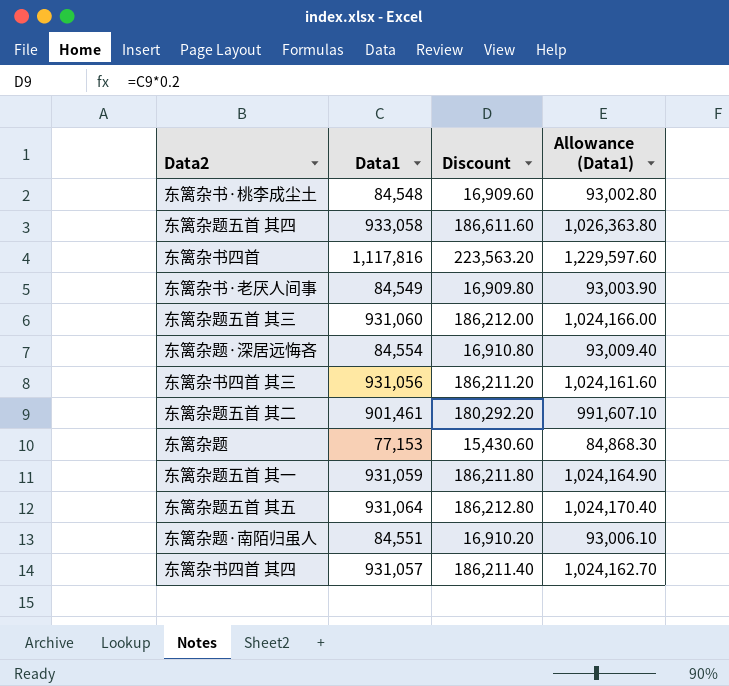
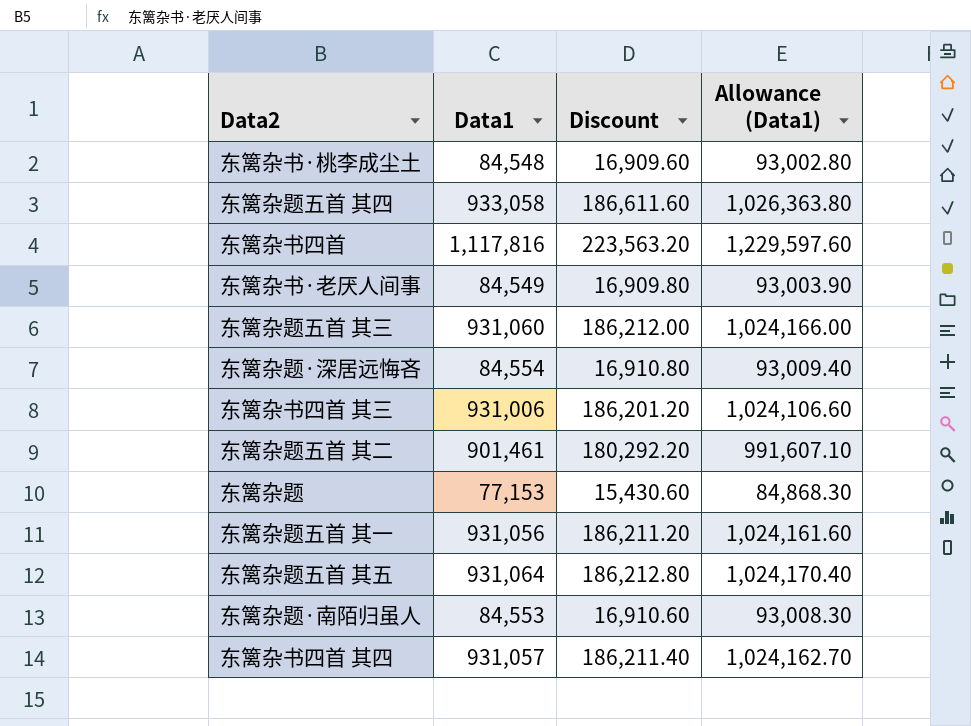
东篱杂书四首 其三 | Data1: 931,056 -> 931,006
东篱杂书四首 其三 | Discount: 186,211.20 -> 186,201.20
东篱杂书四首 其三 | Allowance (Data1): 1,024,161.60 -> 1,024,106.60
东篱杂题五首 其一 | Data1: 931,059 -> 931,056
东篱杂题五首 其一 | Discount: 186,211.80 -> 186,211.20
东篱杂题五首 其一 | Allowance (Data1): 1,024,164.90 -> 1,024,161.60
东篱杂题·南陌归虽人 | Data1: 84,551 -> 84,553
东篱杂题·南陌归虽人 | Discount: 16,910.20 -> 16,910.60
东篱杂题·南陌归虽人 | Allowance (Data1): 93,006.10 -> 93,008.30

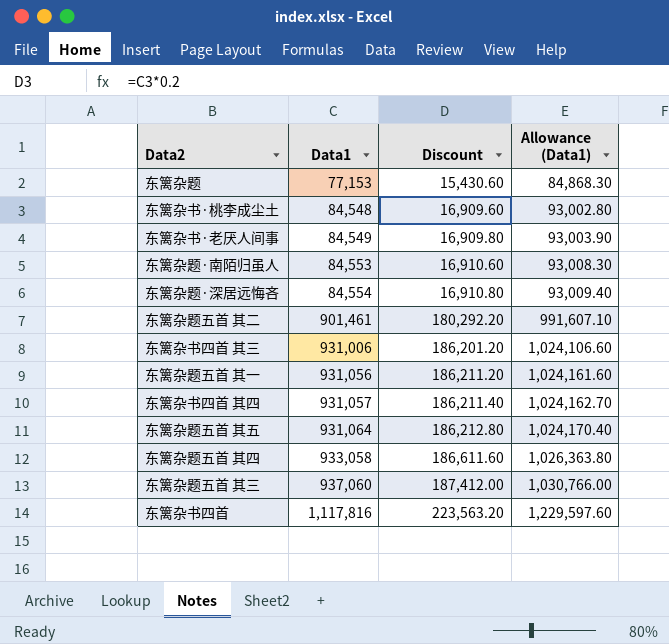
row order: none -> Data1 ascending
东篱杂题五首 其三 | Data1: 931,060 -> 937,060
东篱杂题五首 其三 | Discount: 186,212.00 -> 187,412.00
东篱杂题五首 其三 | Allowance (Data1): 1,024,166.00 -> 1,030,766.00

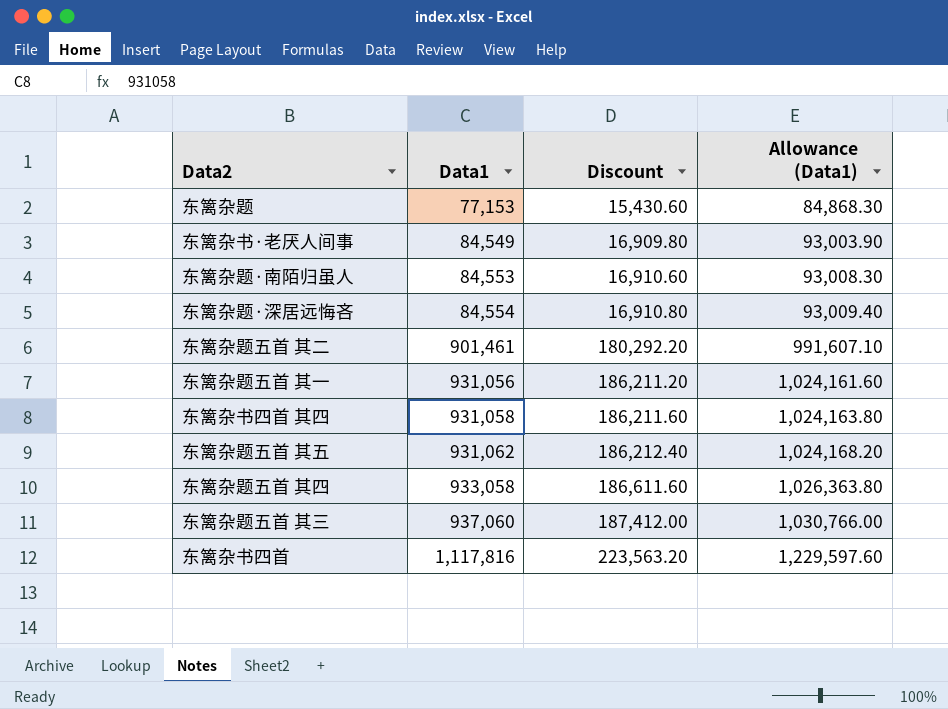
row 东篱杂书·桃李成尘土: 84,548 | 16,909.60 | 93,002.80 -> none
row 东篱杂书四首 其三: 931,006 | 186,201.20 | 1,024,106.60 -> none
东篱杂书四首 其四 | Data1: 931,057 -> 931,058
东篱杂书四首 其四 | Discount: 186,211.40 -> 186,211.60
东篱杂书四首 其四 | Allowance (Data1): 1,024,162.70 -> 1,024,163.80
东篱杂题五首 其五 | Data1: 931,064 -> 931,062
东篱杂题五首 其五 | Discount: 186,212.80 -> 186,212.40
东篱杂题五首 其五 | Allowance (Data1): 1,024,170.40 -> 1,024,168.20

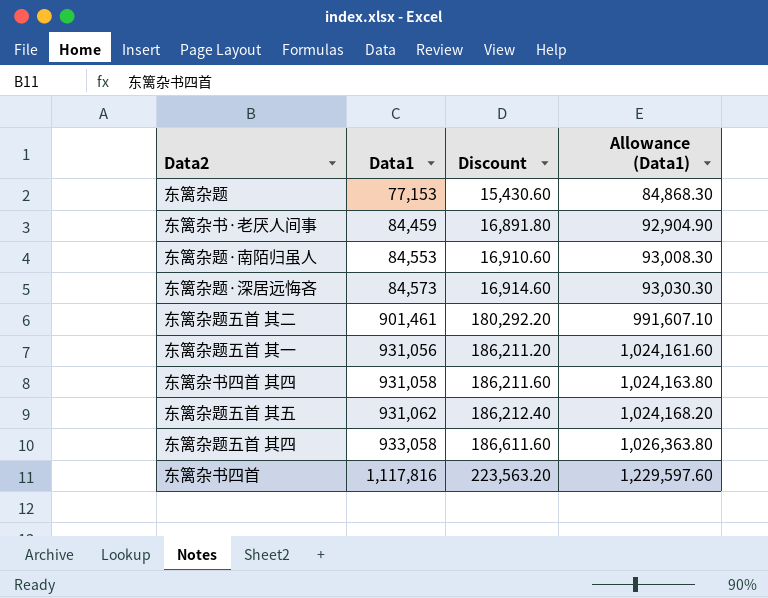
row 东篱杂题五首 其三: 937,060 | 187,412.00 | 1,030,766.00 -> none
东篱杂书·老厌人间事 | Data1: 84,549 -> 84,459
东篱杂书·老厌人间事 | Discount: 16,909.80 -> 16,891.80
东篱杂书·老厌人间事 | Allowance (Data1): 93,003.90 -> 92,904.90
东篱杂题·深居远悔吝 | Data1: 84,554 -> 84,573
东篱杂题·深居远悔吝 | Discount: 16,910.80 -> 16,914.60
东篱杂题·深居远悔吝 | Allowance (Data1): 93,009.40 -> 93,030.30

